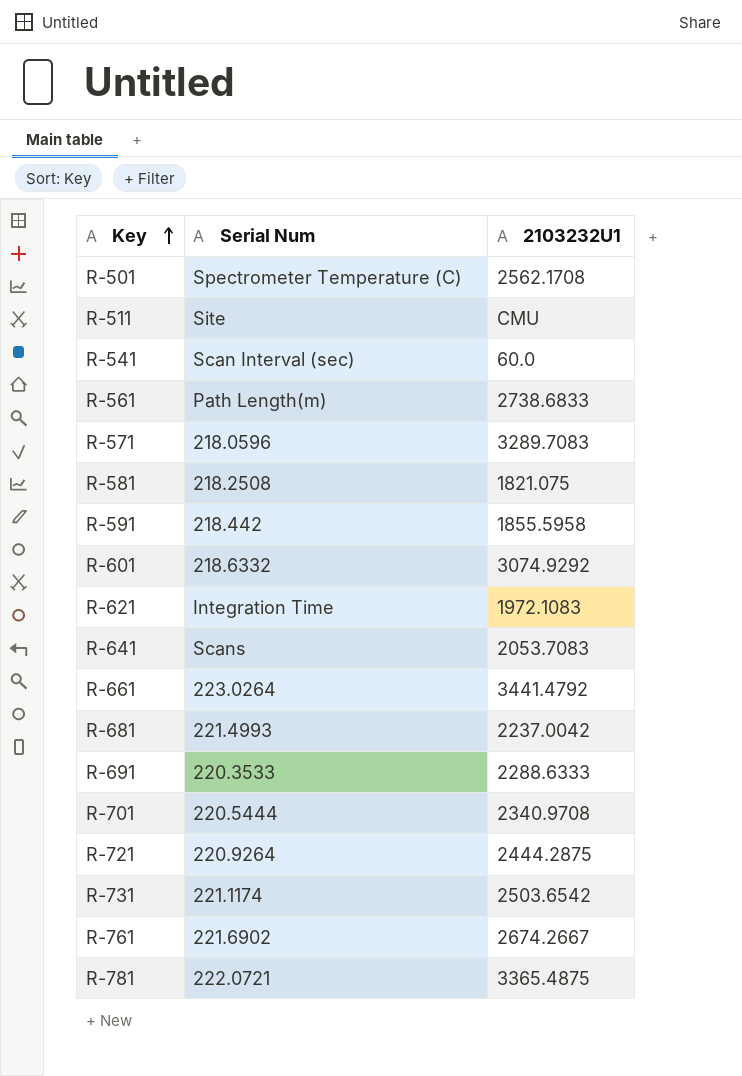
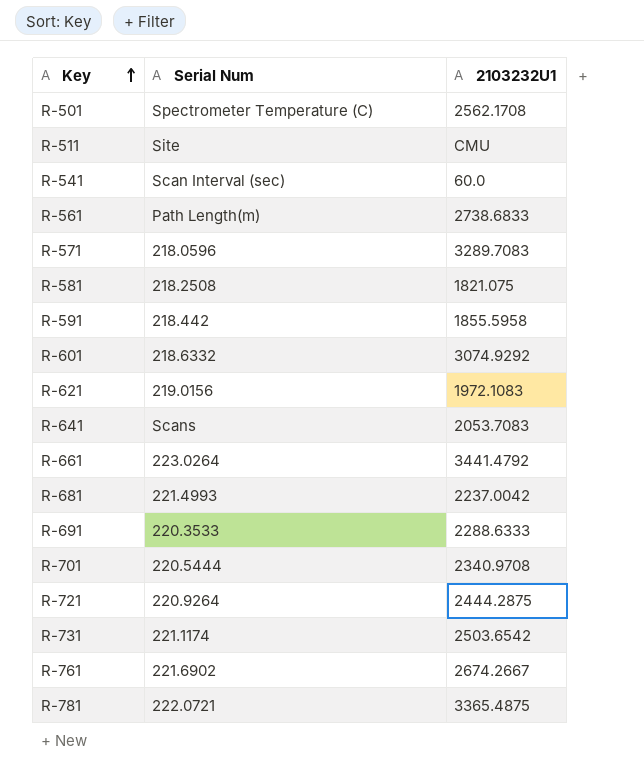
R-621 | Serial Num: Integration Time -> 219.0156

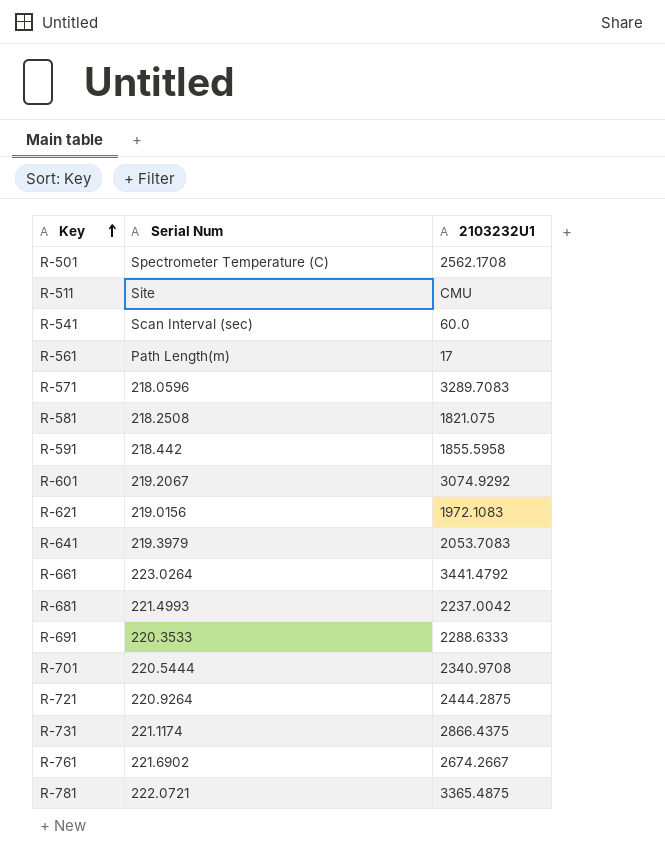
R-561 | 2103232U1: 2738.6833 -> 17
R-601 | Serial Num: 218.6332 -> 219.2067
R-641 | Serial Num: Scans -> 219.3979
R-731 | 2103232U1: 2503.6542 -> 2866.4375

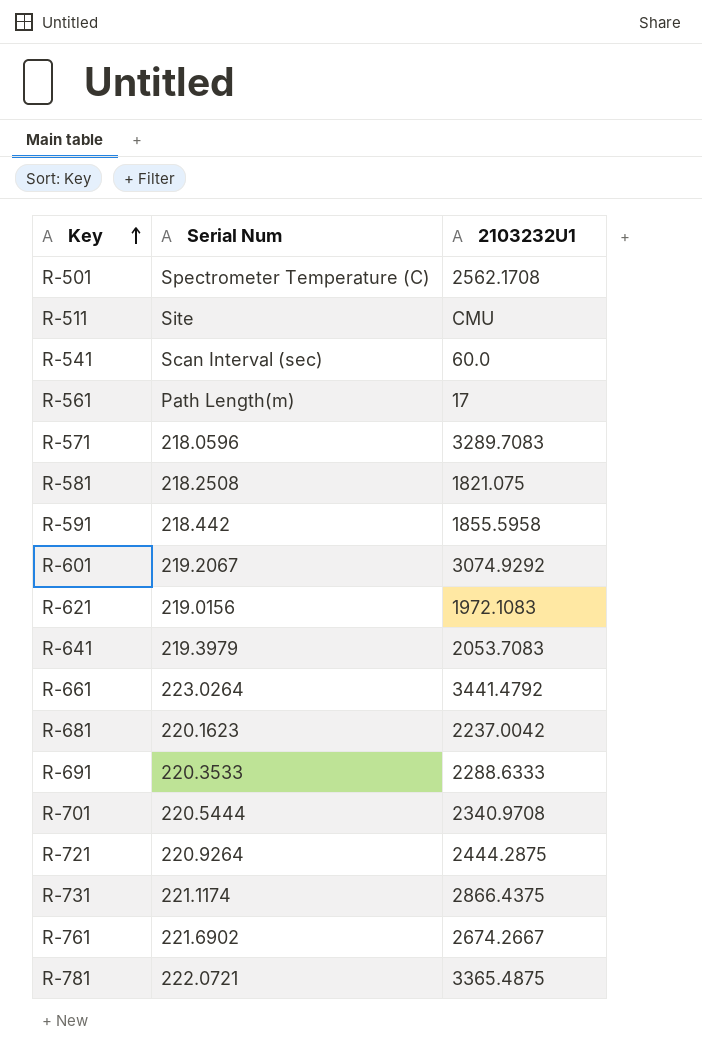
R-681 | Serial Num: 221.4993 -> 220.1623

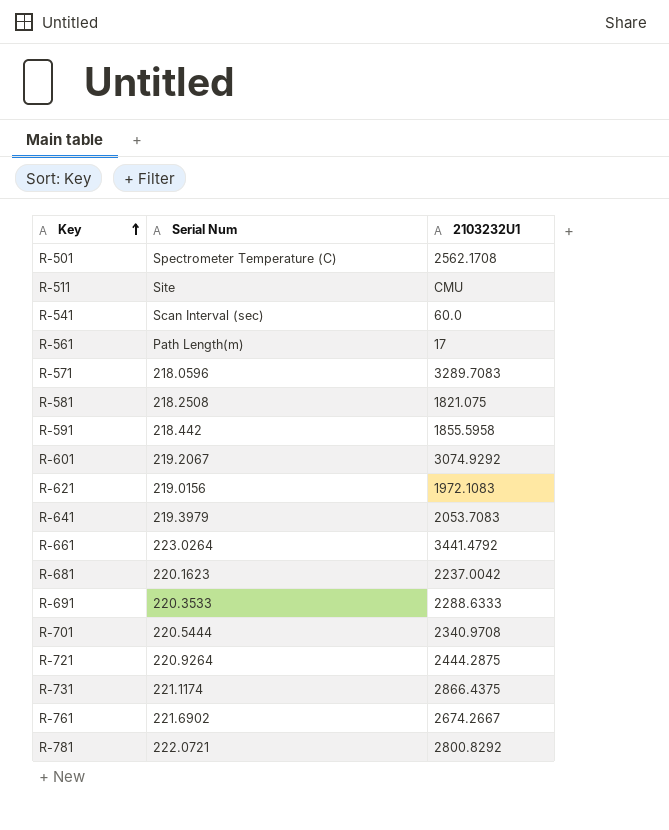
R-781 | 2103232U1: 3365.4875 -> 2800.8292

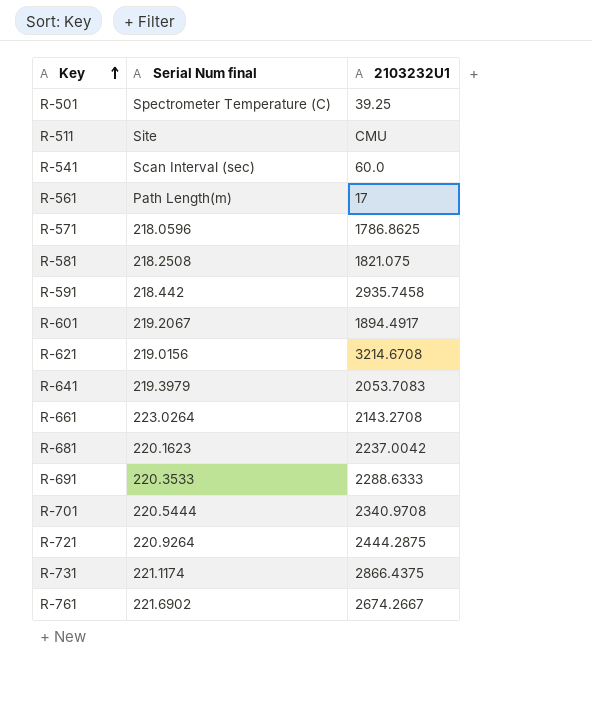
column name: Serial Num -> Serial Num final
row R-781: 222.0721 | 2800.8292 -> none
R-501 | 2103232U1: 2562.1708 -> 39.25
R-571 | 2103232U1: 3289.7083 -> 1786.8625
R-591 | 2103232U1: 1855.5958 -> 2935.7458
R-601 | 2103232U1: 3074.9292 -> 1894.4917
R-621 | 2103232U1: 1972.1083 -> 3214.6708
R-661 | 2103232U1: 3441.4792 -> 2143.2708

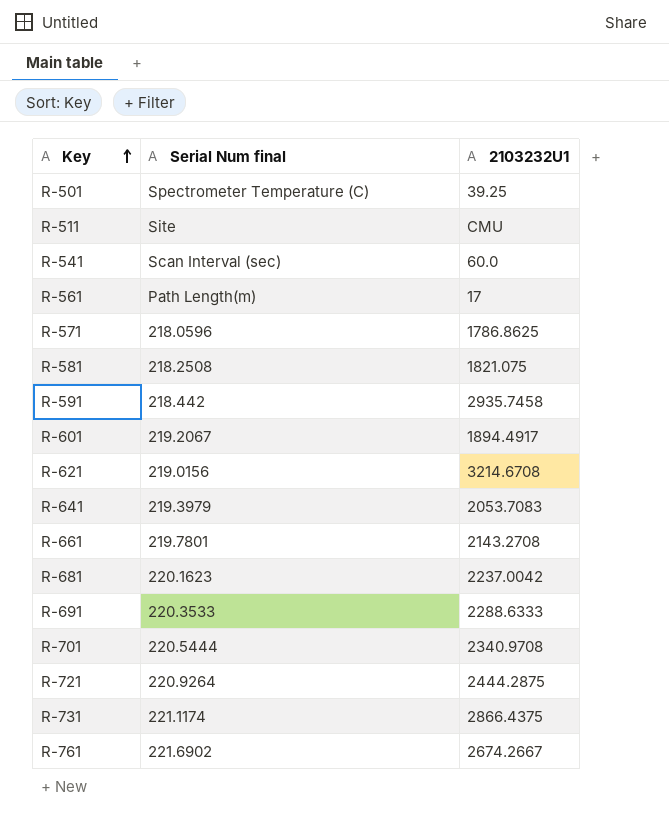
R-661 | Serial Num final: 223.0264 -> 219.7801

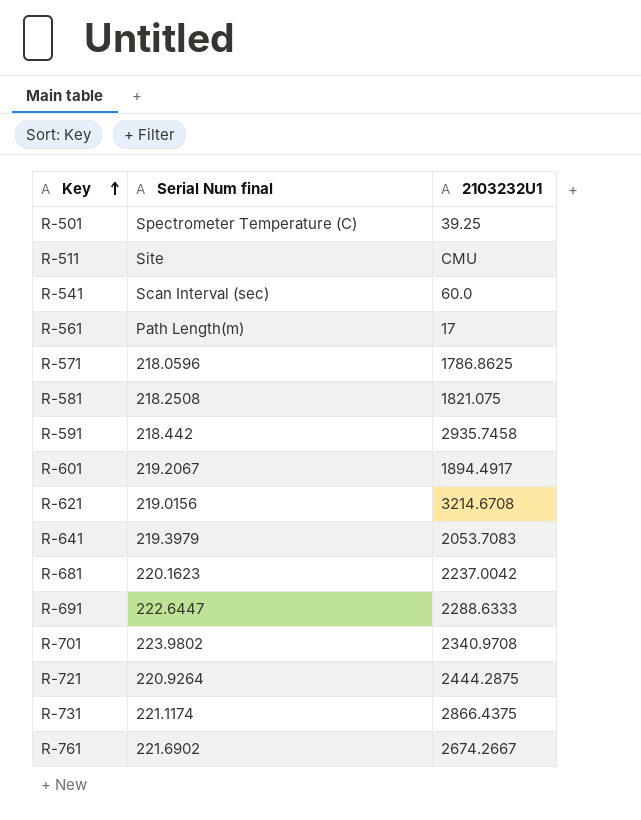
row R-661: 219.7801 | 2143.2708 -> none
R-691 | Serial Num final: 220.3533 -> 222.6447
R-701 | Serial Num final: 220.5444 -> 223.9802

